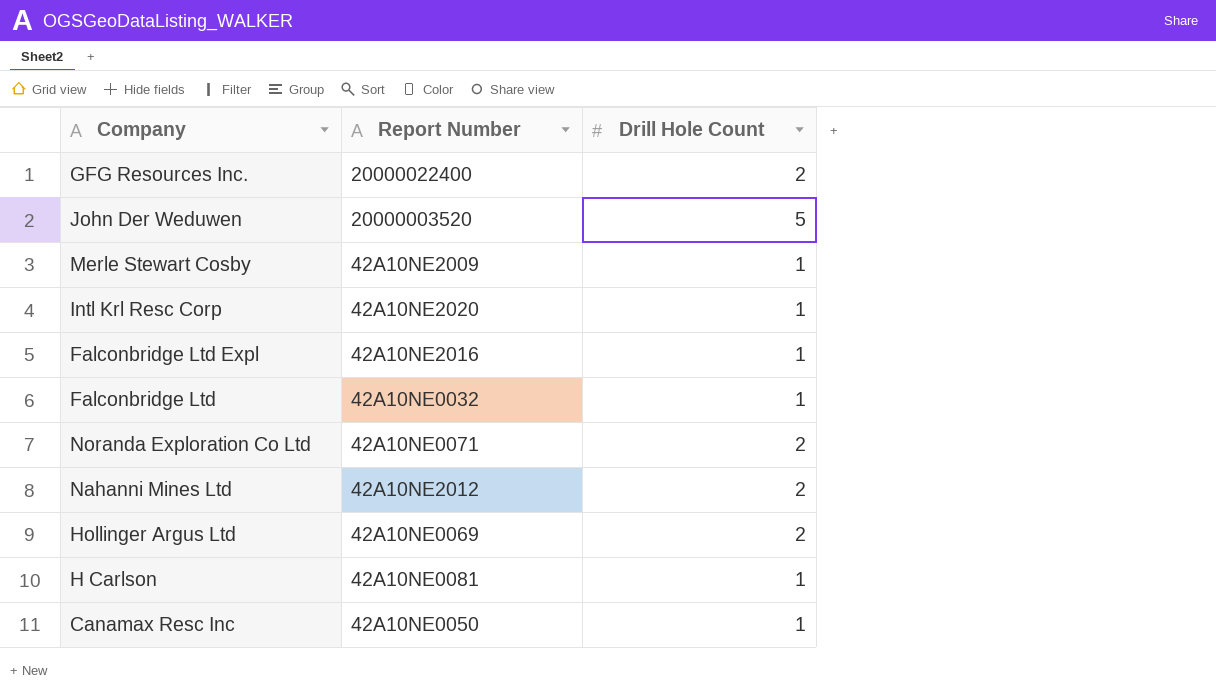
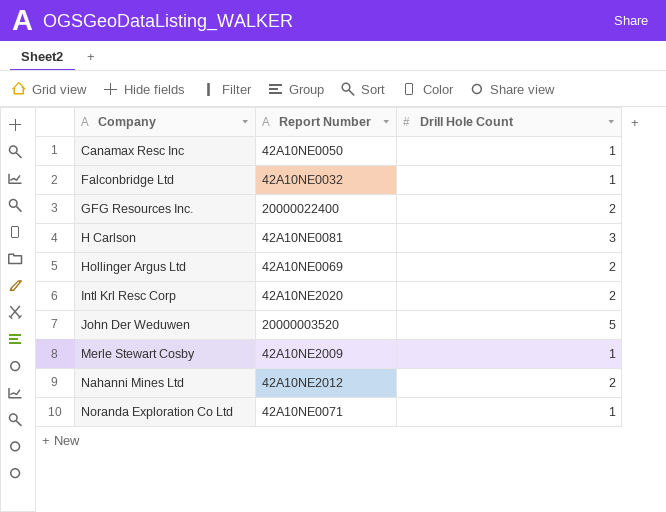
row order: none -> Company ascending
row Falconbridge Ltd Expl: 42A10NE2016 | 1 -> none
H Carlson | Drill Hole Count: 1 -> 3
Intl Krl Resc Corp | Drill Hole Count: 1 -> 2
Noranda Exploration Co Ltd | Drill Hole Count: 2 -> 1

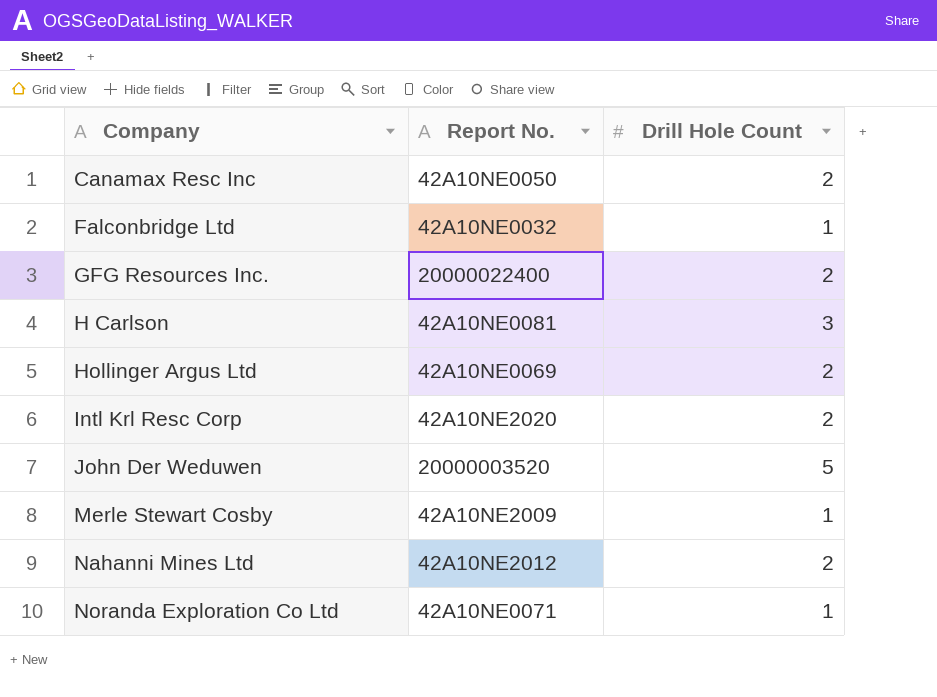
column name: Report Number -> Report No.
Canamax Resc Inc | Drill Hole Count: 1 -> 2

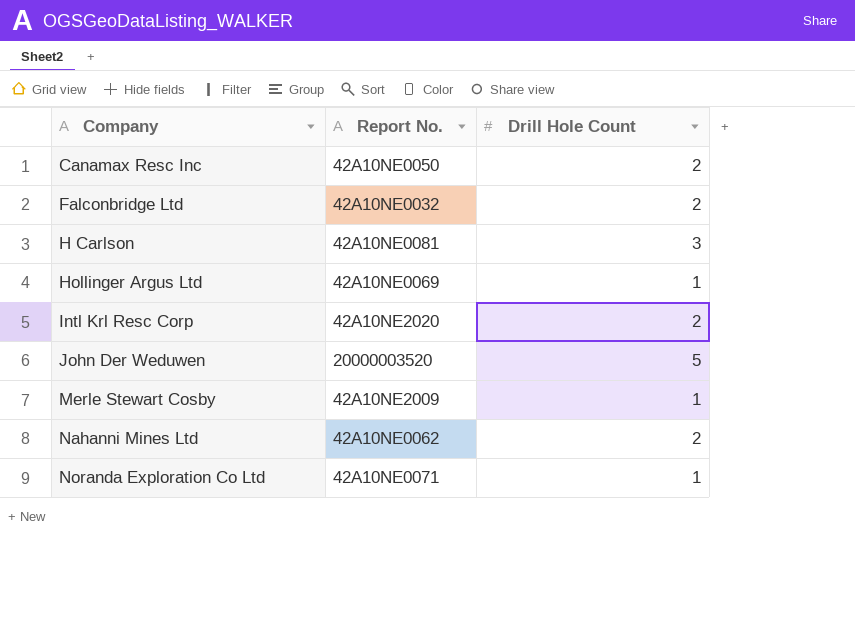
row GFG Resources Inc.: 20000022400 | 2 -> none
Falconbridge Ltd | Drill Hole Count: 1 -> 2
Hollinger Argus Ltd | Drill Hole Count: 2 -> 1
Nahanni Mines Ltd | Report No.: 42A10NE2012 -> 42A10NE0062

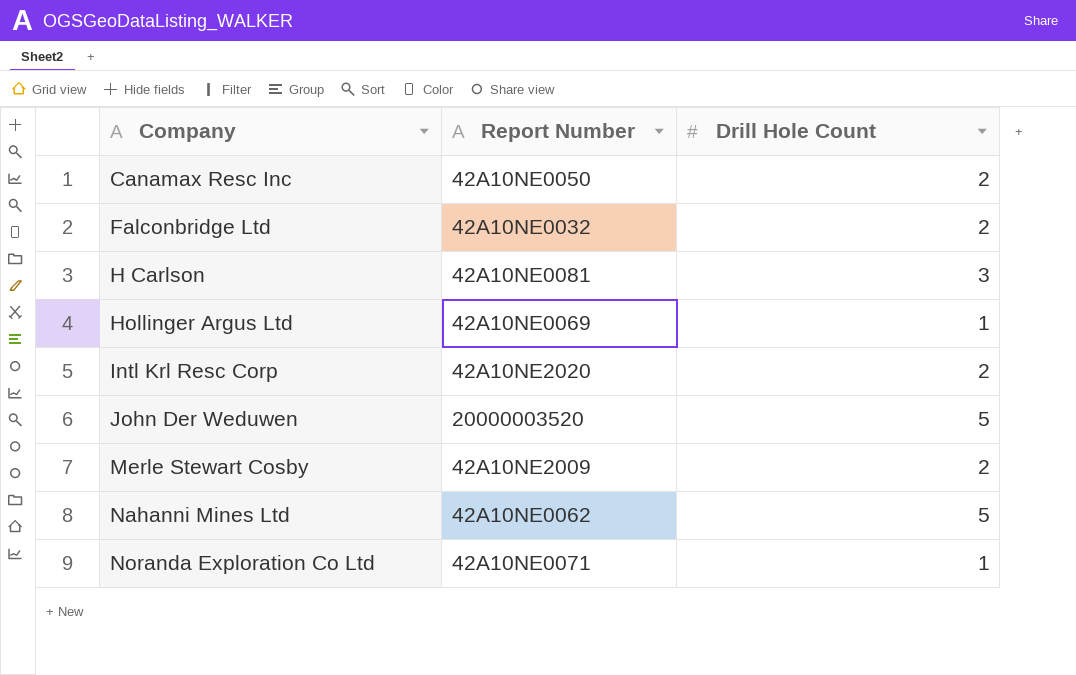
column name: Report No. -> Report Number
Merle Stewart Cosby | Drill Hole Count: 1 -> 2
Nahanni Mines Ltd | Drill Hole Count: 2 -> 5

